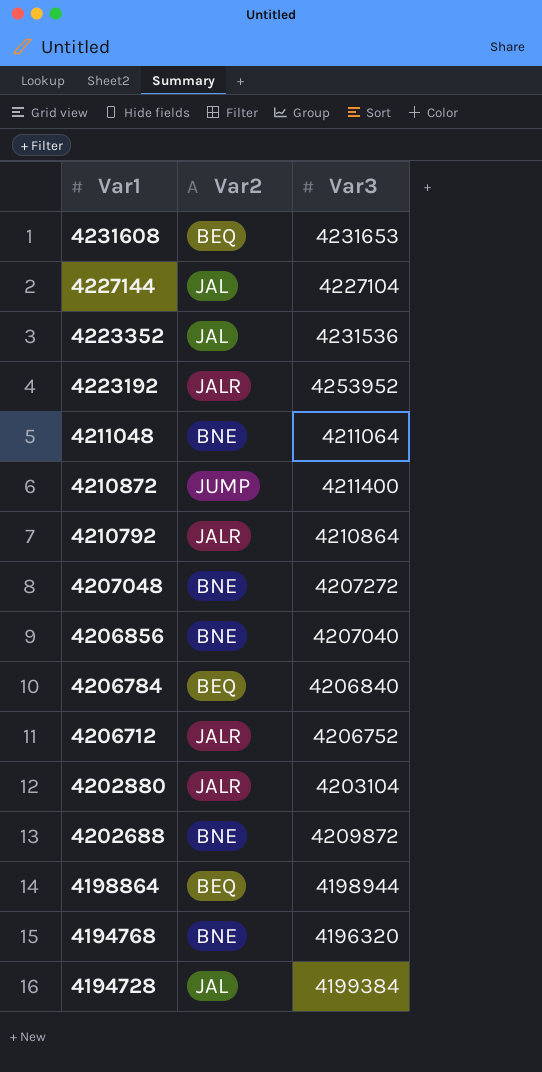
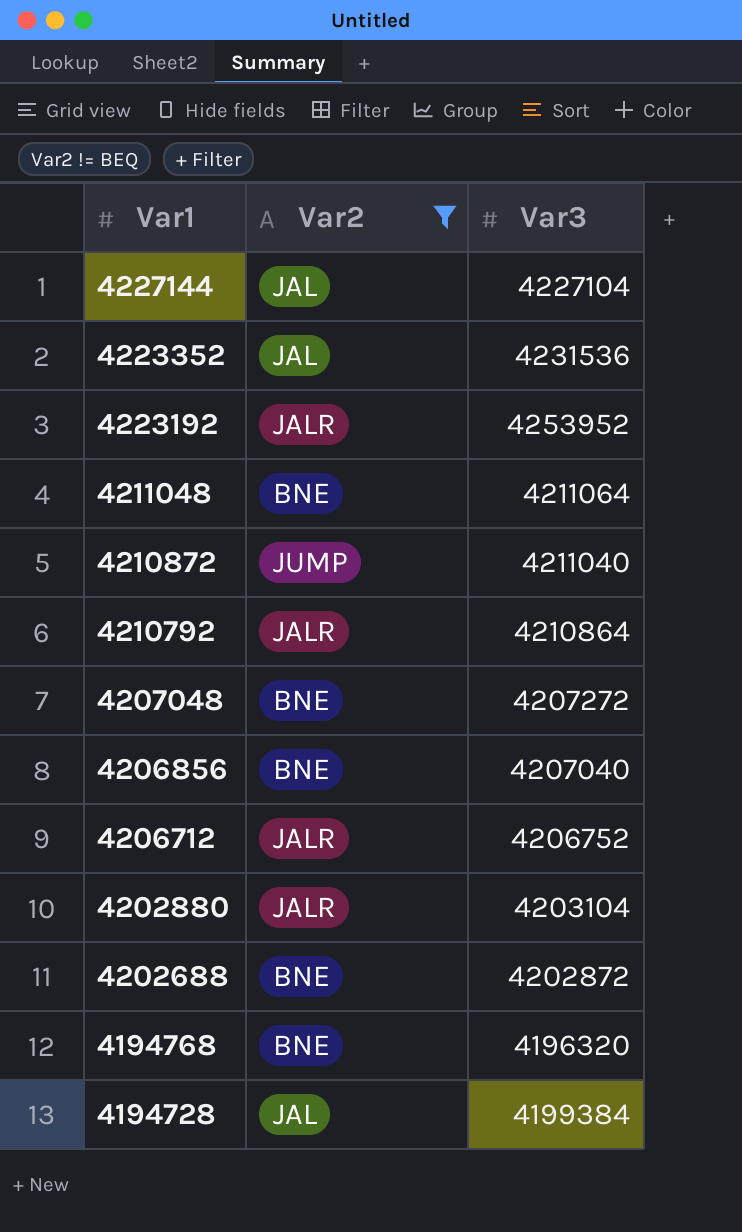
filter: none -> Var2 != BEQ
4210872 | Var3: 4211400 -> 4211040
4202688 | Var3: 4209872 -> 4202872

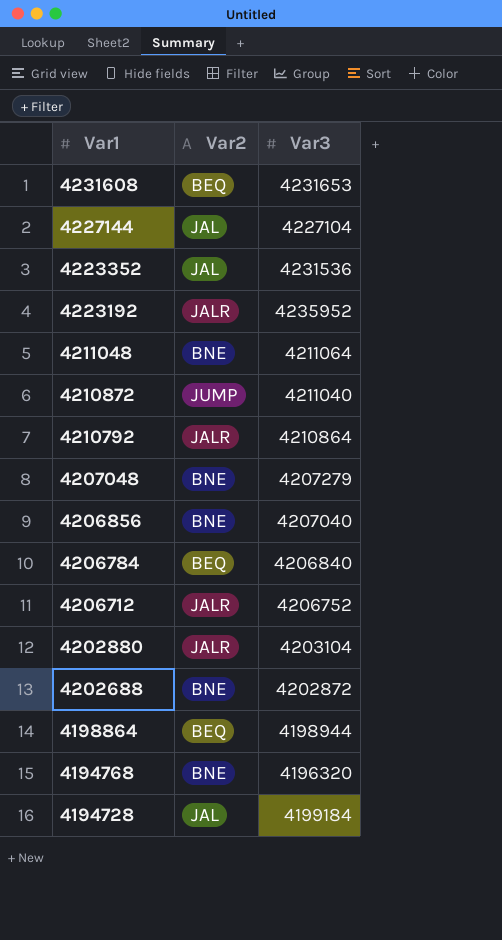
filter: Var2 != BEQ -> none
4223192 | Var3: 4253952 -> 4235952
4207048 | Var3: 4207272 -> 4207279
4194728 | Var3: 4199384 -> 4199184

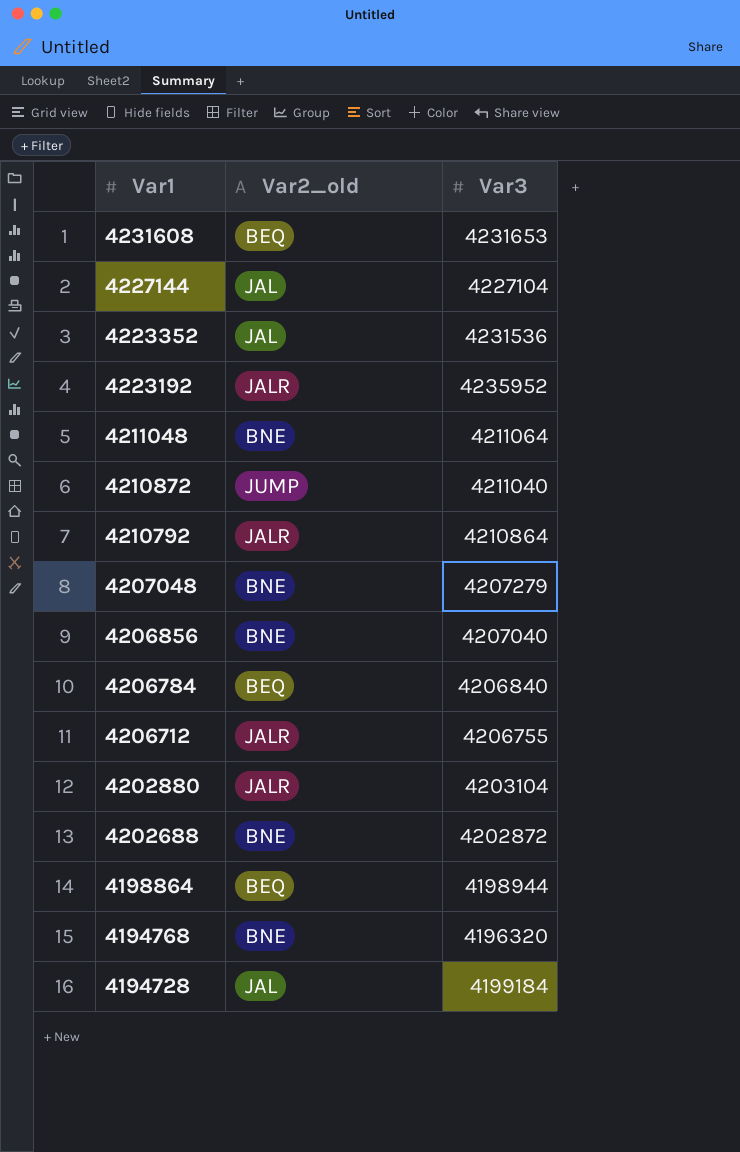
column name: Var2 -> Var2_old
4206712 | Var3: 4206752 -> 4206755

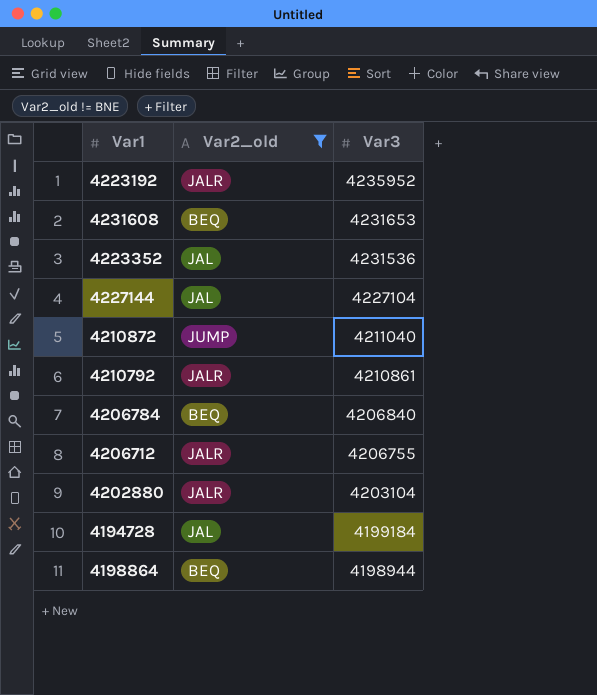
filter: none -> Var2_old != BNE
row order: Var1 descending -> Var3 descending
4210792 | Var3: 4210864 -> 4210861

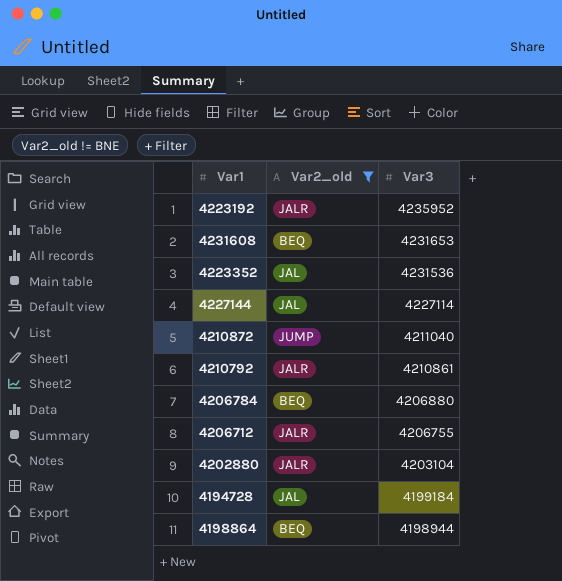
4227144 | Var3: 4227104 -> 4227114
4206784 | Var3: 4206840 -> 4206880

